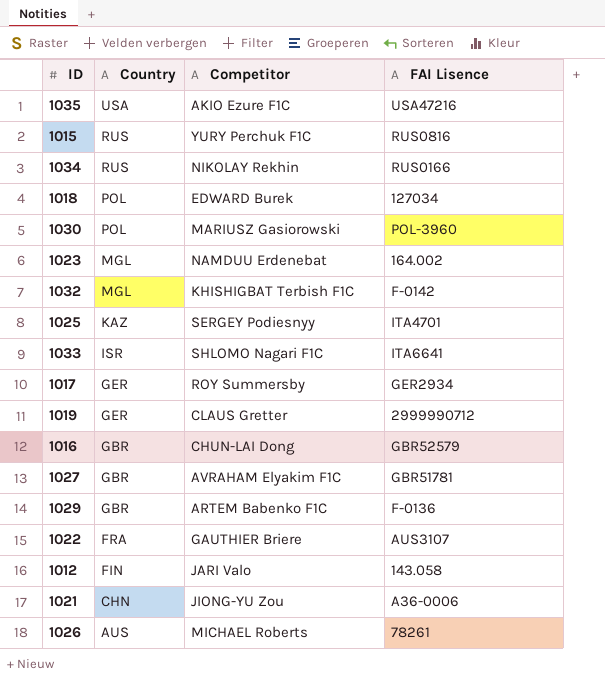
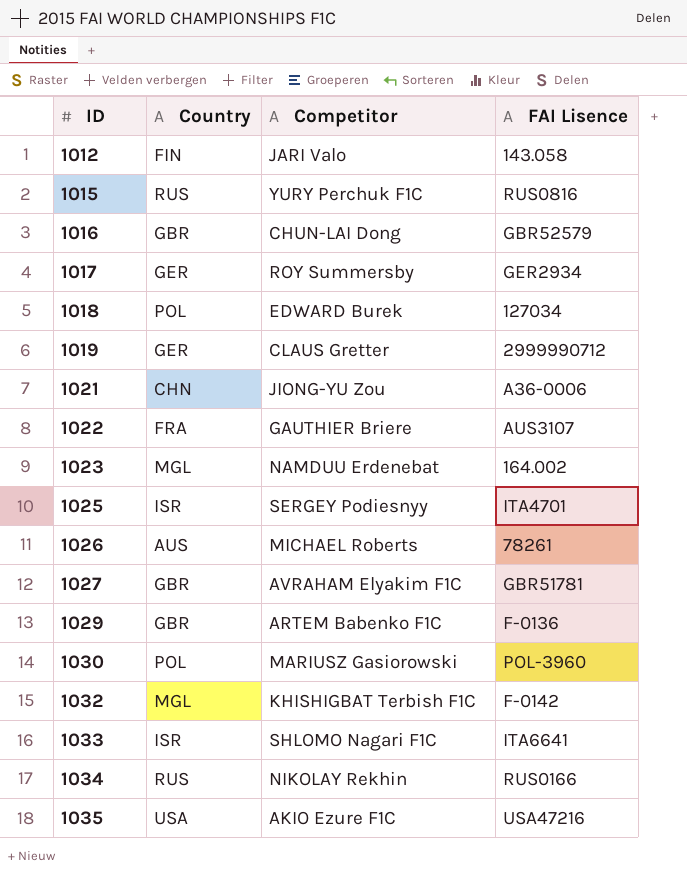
row order: Country descending -> ID ascending
1025 | Country: KAZ -> ISR

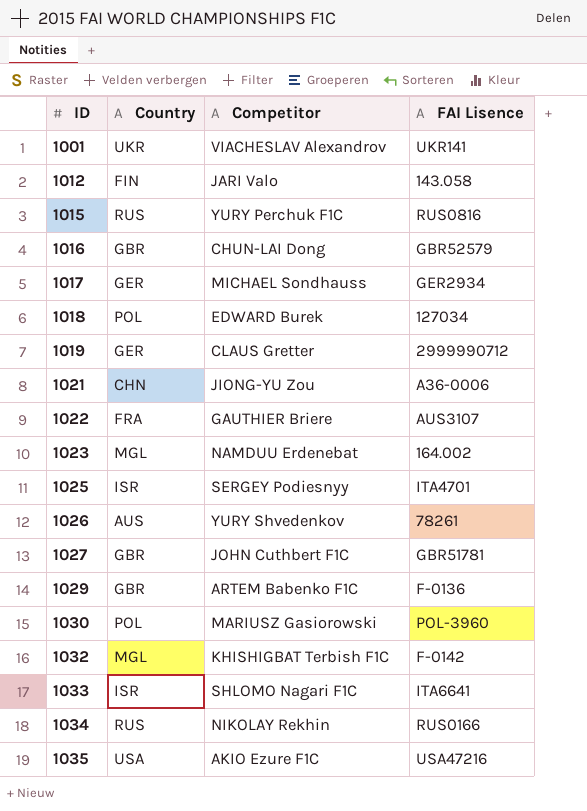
row 1001: none -> UKR | VIACHESLAV Alexandrov | UKR141
1017 | Competitor: ROY Summersby -> MICHAEL Sondhauss
1026 | Competitor: MICHAEL Roberts -> YURY Shvedenkov
1027 | Competitor: AVRAHAM Elyakim F1C -> JOHN Cuthbert F1C

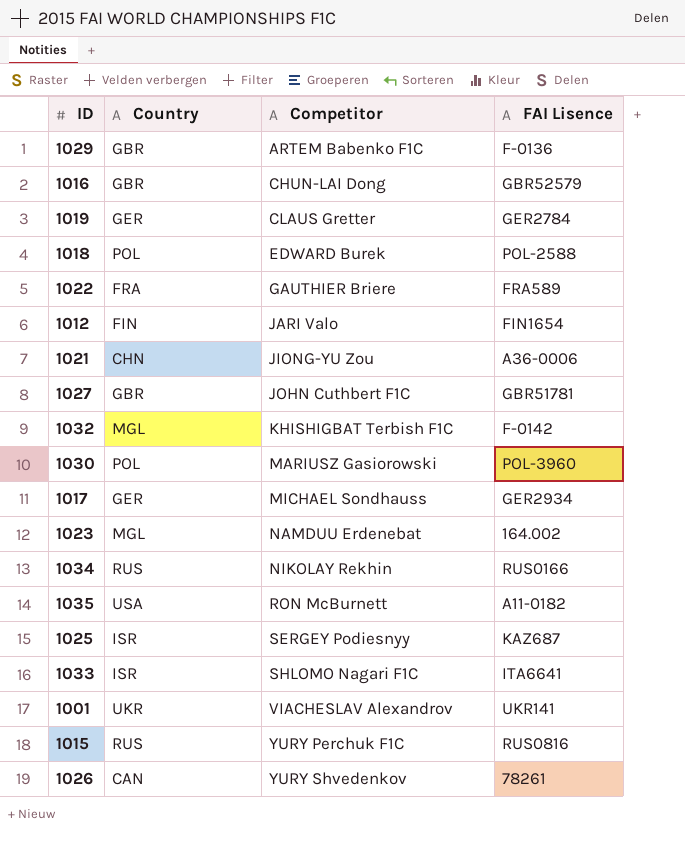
row order: ID ascending -> Competitor ascending
1019 | FAI Lisence: 2999990712 -> GER2784
1018 | FAI Lisence: 127034 -> POL-2588
1022 | FAI Lisence: AUS3107 -> FRA589
1012 | FAI Lisence: 143.058 -> FIN1654
1035 | Competitor: AKIO Ezure F1C -> RON McBurnett
1035 | FAI Lisence: USA47216 -> A11-0182
1025 | FAI Lisence: ITA4701 -> KAZ687
1026 | Country: AUS -> CAN

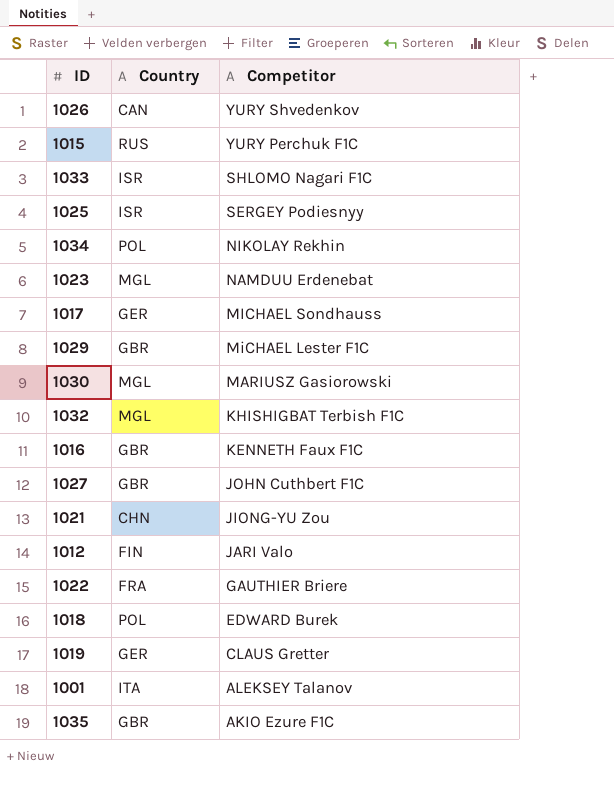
row order: Competitor ascending -> Competitor descending
column FAI Lisence | position: 4 -> none
1034 | Country: RUS -> POL
1029 | Competitor: ARTEM Babenko F1C -> MiCHAEL Lester F1C
1030 | Country: POL -> MGL
1016 | Competitor: CHUN-LAI Dong -> KENNETH Faux F1C
1001 | Country: UKR -> ITA
1001 | Competitor: VIACHESLAV Alexandrov -> ALEKSEY Talanov
1035 | Country: USA -> GBR
1035 | Competitor: RON McBurnett -> AKIO Ezure F1C

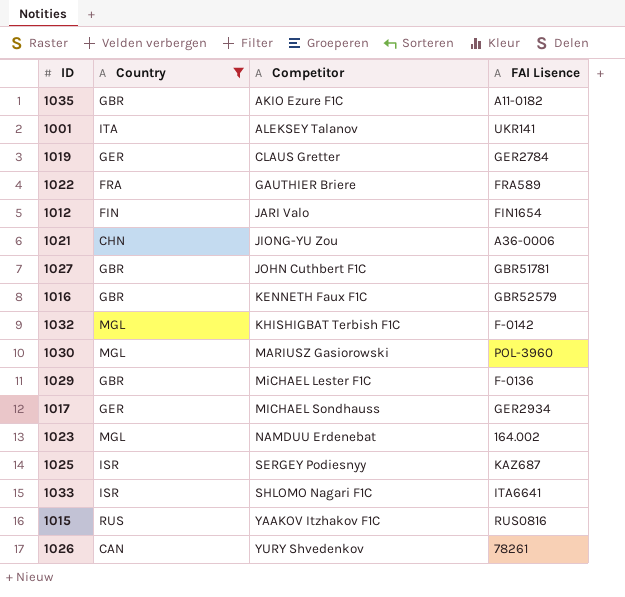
filter: none -> Country != POL
row order: Competitor descending -> Competitor ascending
column FAI Lisence | position: none -> 4
1015 | Competitor: YURY Perchuk F1C -> YAAKOV Itzhakov F1C

